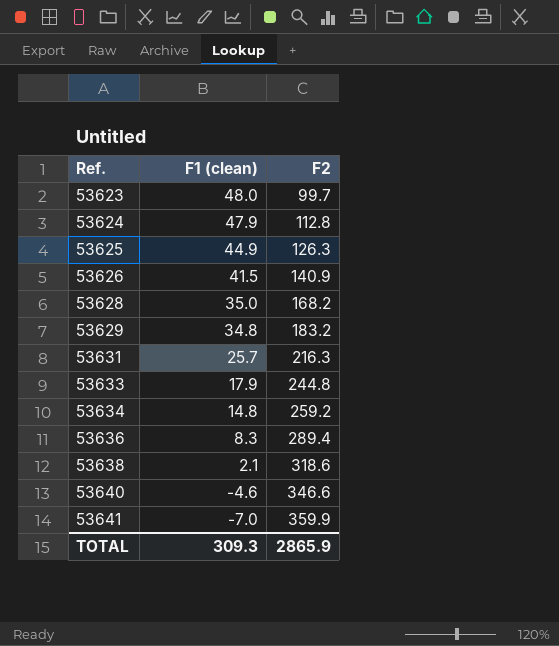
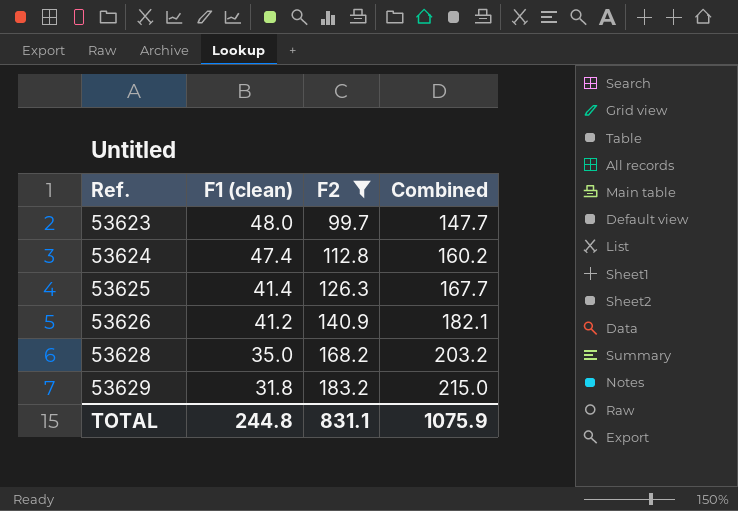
filter: none -> F2 <= 183.2
column Combined | formula: none -> [F1 (clean)] + [F2]
53624 | F1 (clean): 47.9 -> 47.4
53625 | F1 (clean): 44.9 -> 41.4
53626 | F1 (clean): 41.5 -> 41.2
53629 | F1 (clean): 34.8 -> 31.8
TOTAL | F1 (clean): 309.3 -> 244.8
TOTAL | F2: 2865.9 -> 831.1

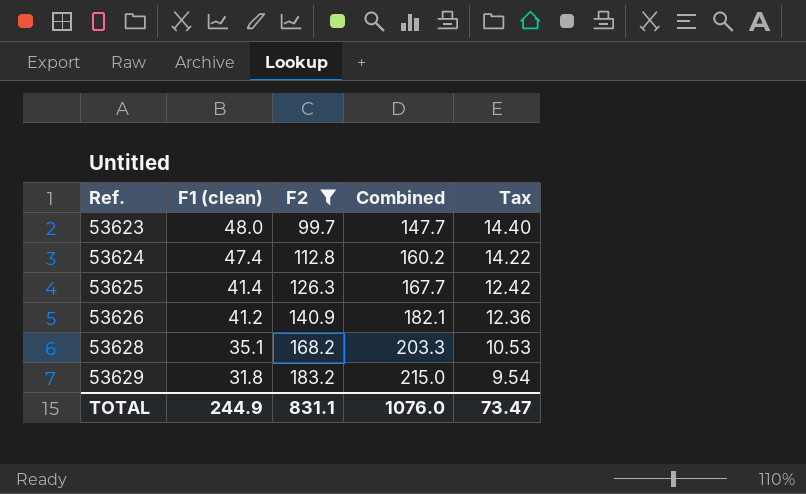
column Tax | formula: none -> [F1 (clean)] * 0.3
53628 | F1 (clean): 35.0 -> 35.1
53628 | Combined: 203.2 -> 203.3
TOTAL | F1 (clean): 244.8 -> 244.9
TOTAL | Combined: 1075.9 -> 1076.0

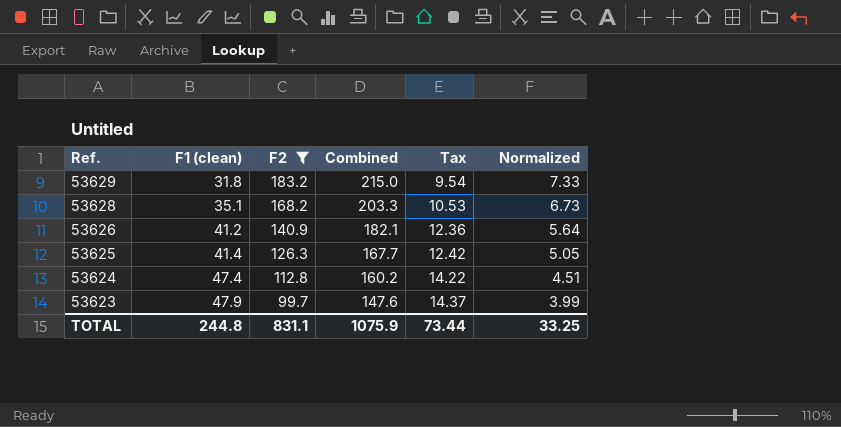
row order: Ref. ascending -> Ref. descending
column Normalized | formula: none -> [F2] * 0.04
53623 | F1 (clean): 48.0 -> 47.9
53623 | Combined: 147.7 -> 147.6
53623 | Tax: 14.40 -> 14.37
TOTAL | F1 (clean): 244.9 -> 244.8
TOTAL | Combined: 1076.0 -> 1075.9
TOTAL | Tax: 73.47 -> 73.44

